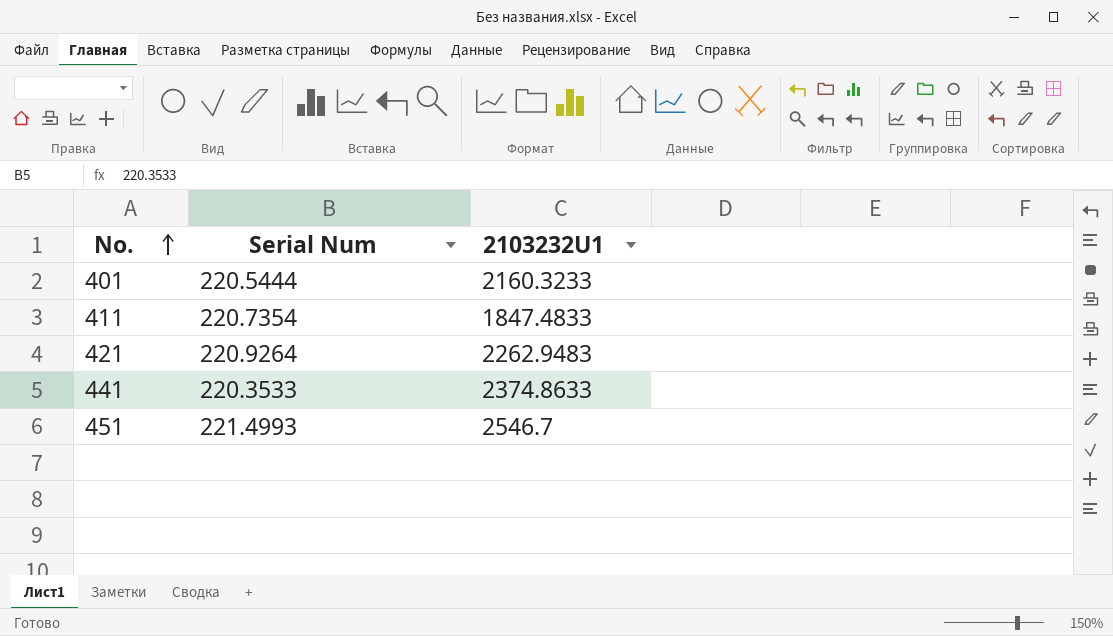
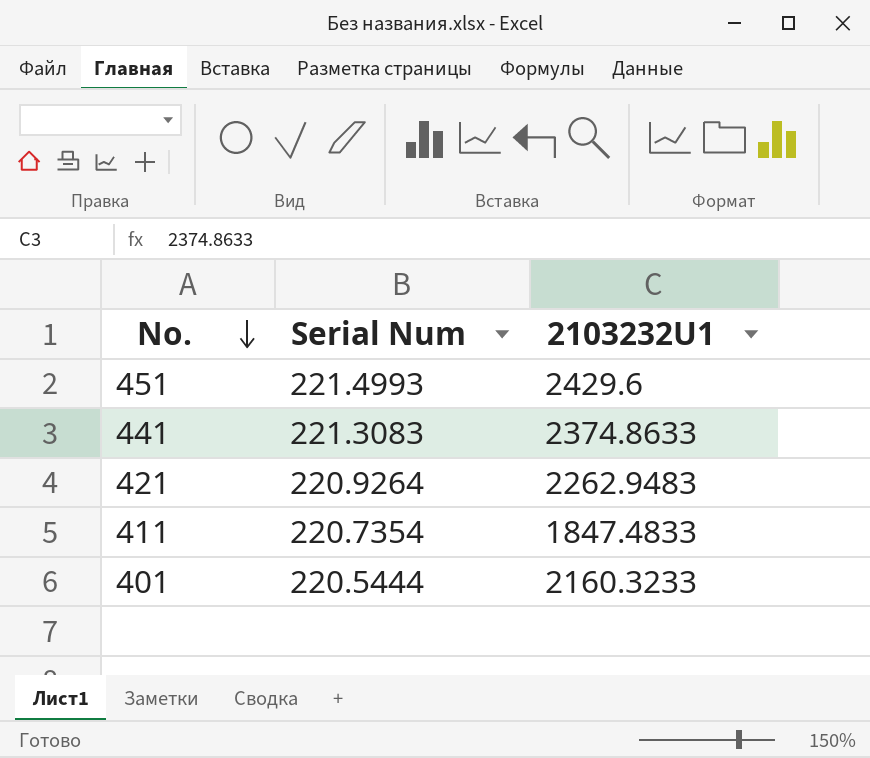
row order: No. ascending -> No. descending
451 | 2103232U1: 2546.7 -> 2429.6
441 | Serial Num: 220.3533 -> 221.3083

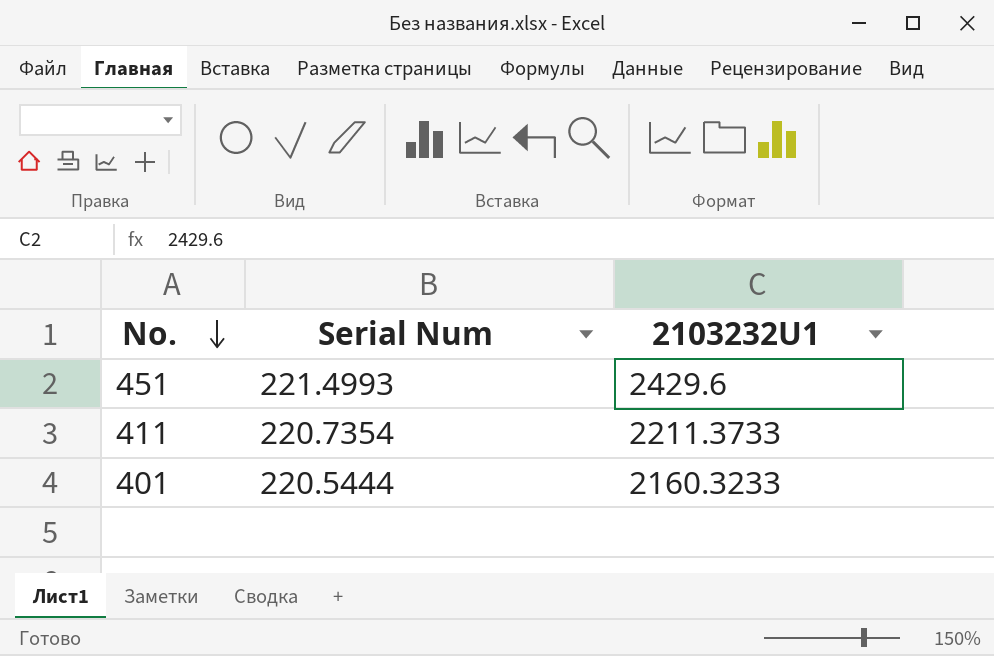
row 441: 221.3083 | 2374.8633 -> none
row 421: 220.9264 | 2262.9483 -> none
411 | 2103232U1: 1847.4833 -> 2211.3733

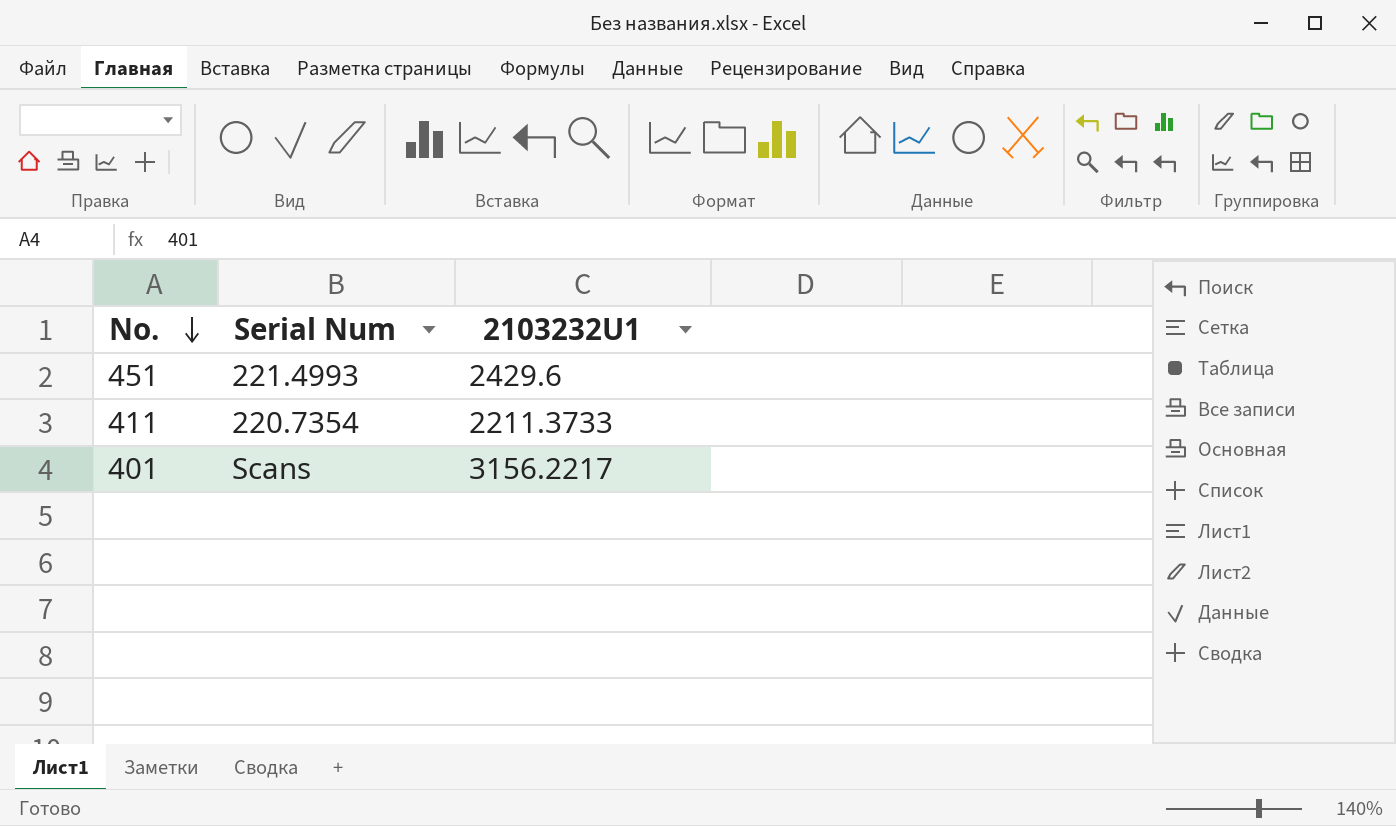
401 | Serial Num: 220.5444 -> Scans
401 | 2103232U1: 2160.3233 -> 3156.2217

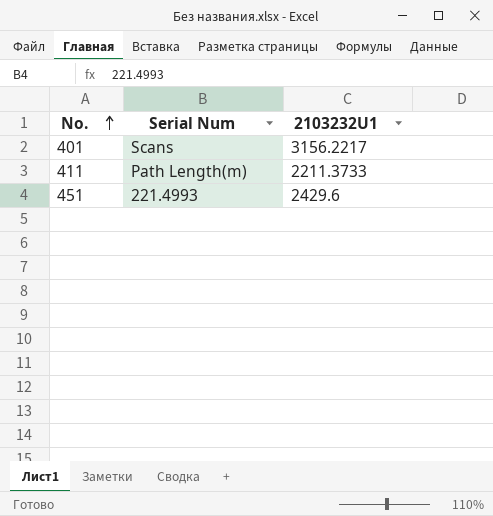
row order: No. descending -> No. ascending
411 | Serial Num: 220.7354 -> Path Length(m)

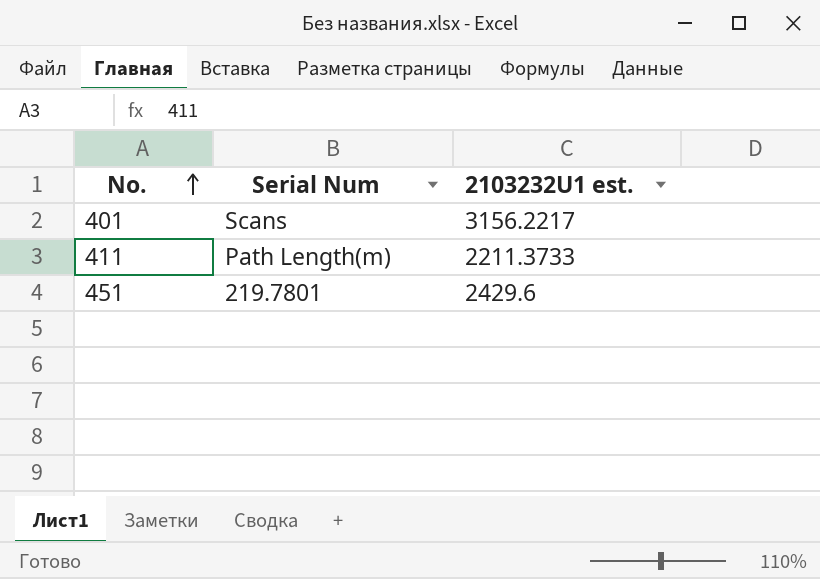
column name: 2103232U1 -> 2103232U1 est.
451 | Serial Num: 221.4993 -> 219.7801

